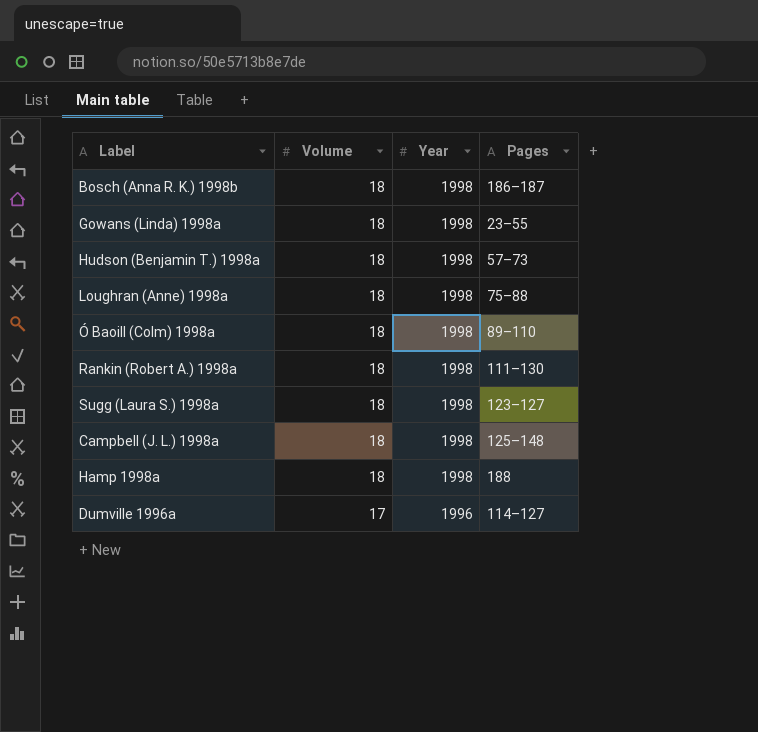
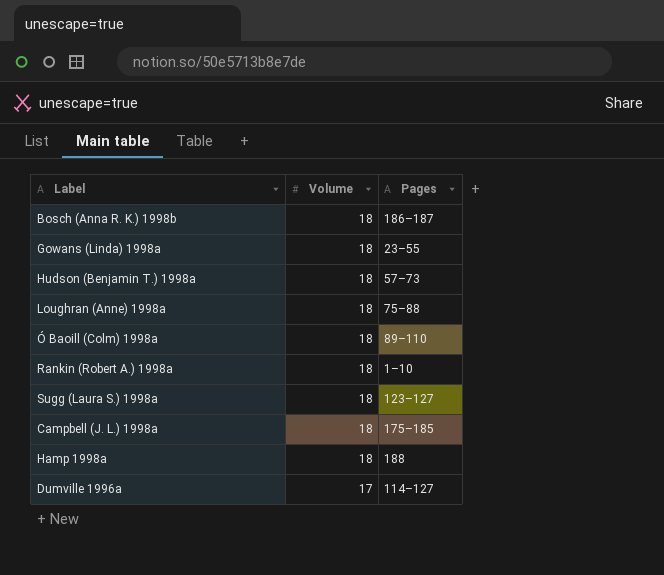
column Year | position: 3 -> none
Rankin (Robert A.) 1998a | Pages: 111–130 -> 1–10
Campbell (J. L.) 1998a | Pages: 125–148 -> 175–185

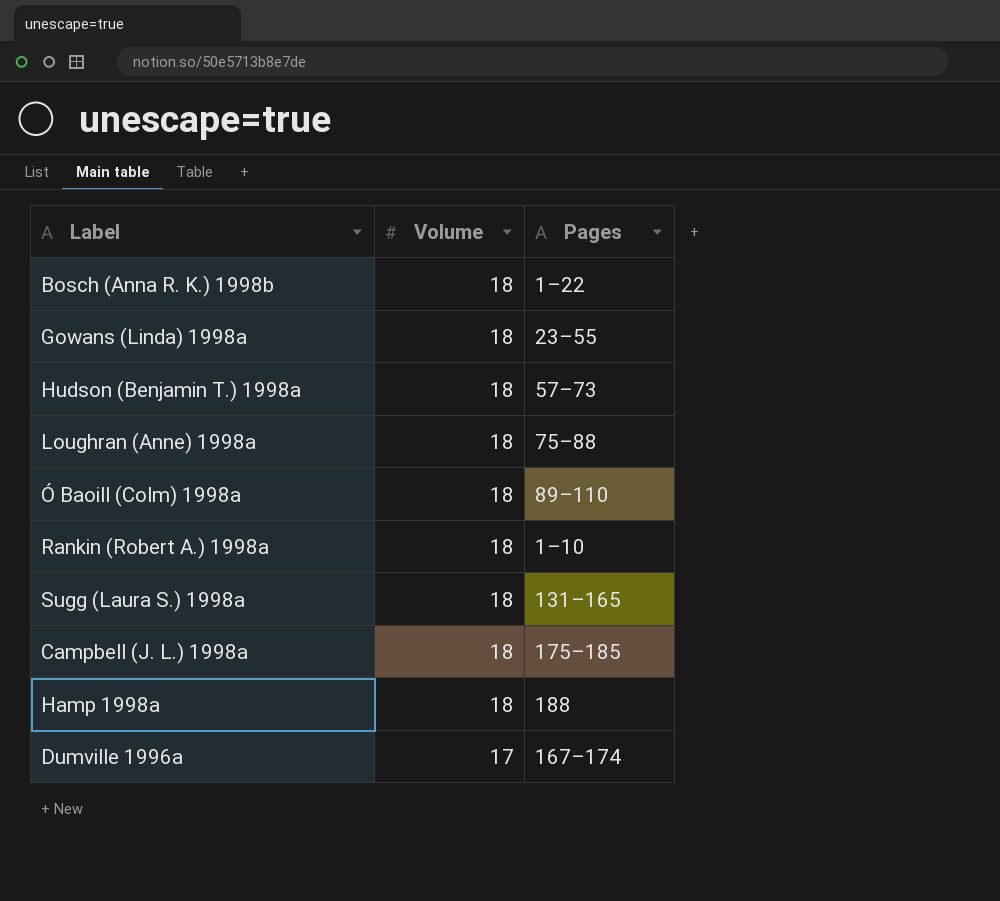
Bosch (Anna R. K.) 1998b | Pages: 186–187 -> 1–22
Sugg (Laura S.) 1998a | Pages: 123–127 -> 131–165
Dumville 1996a | Pages: 114–127 -> 167–174

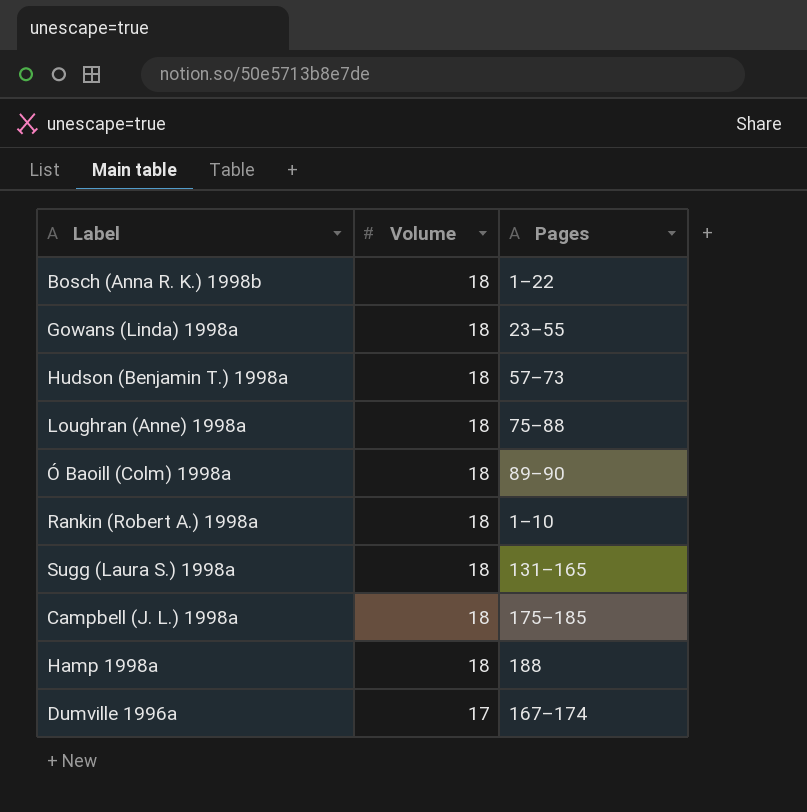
Ó Baoill (Colm) 1998a | Pages: 89–110 -> 89–90

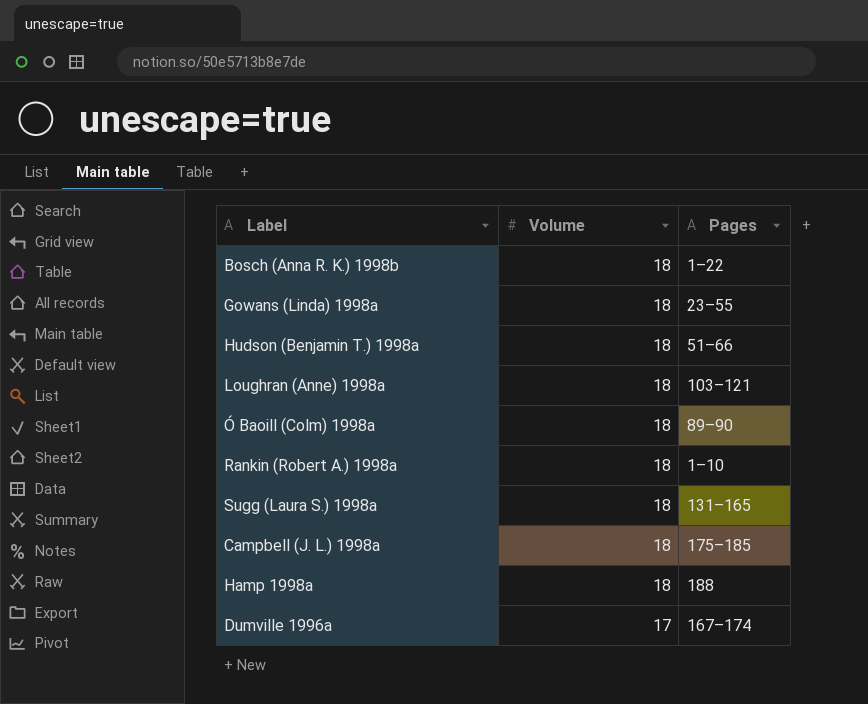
Hudson (Benjamin T.) 1998a | Pages: 57–73 -> 51–66
Loughran (Anne) 1998a | Pages: 75–88 -> 103–121

